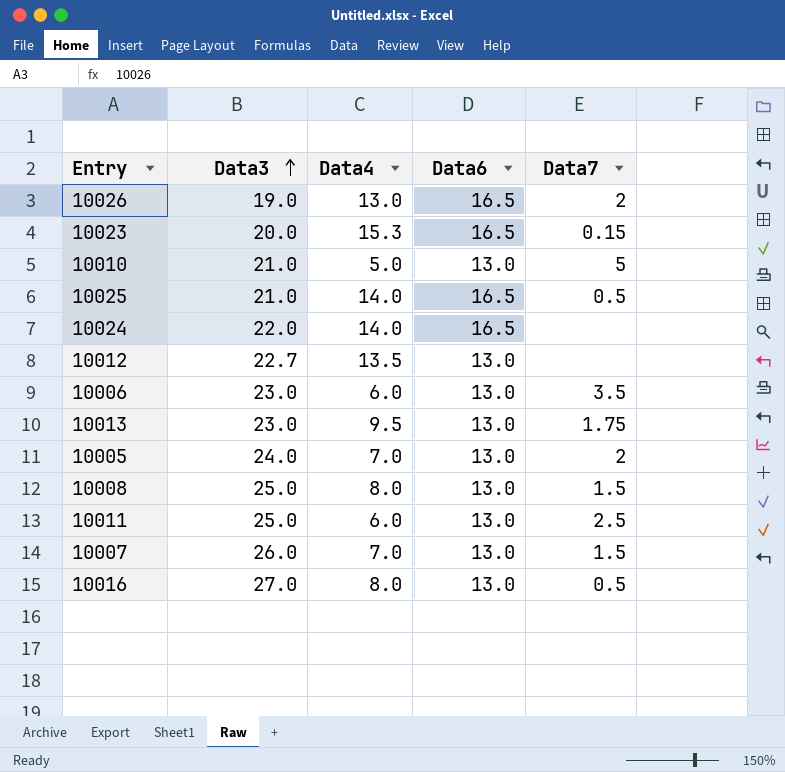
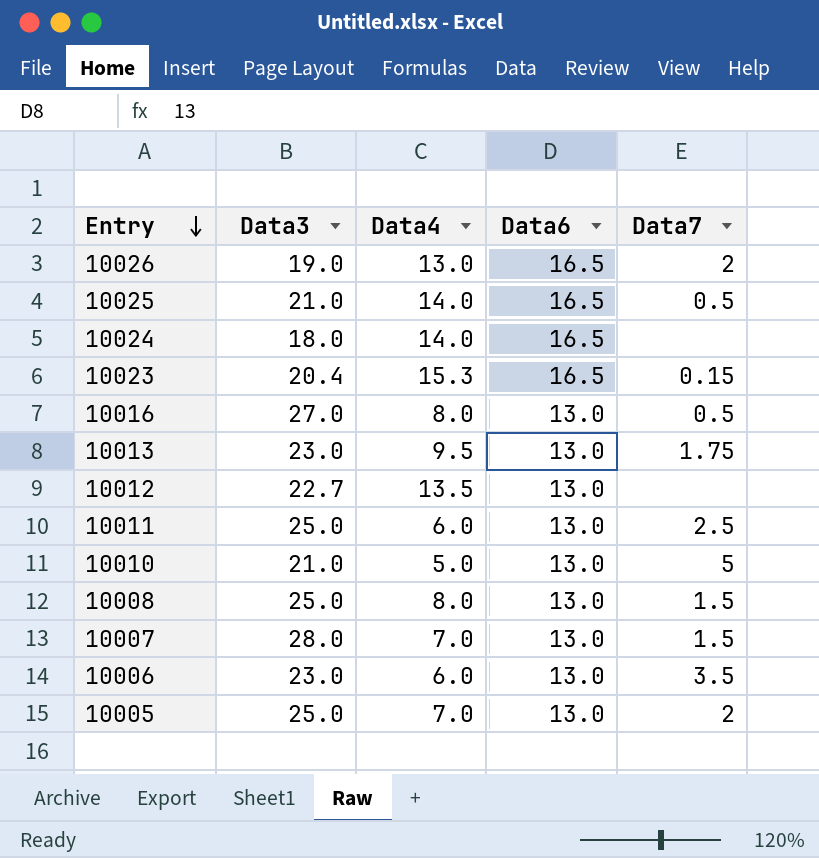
row order: Data3 ascending -> Entry descending
10024 | Data3: 22.0 -> 18.0
10023 | Data3: 20.0 -> 20.4
10007 | Data3: 26.0 -> 28.0
10005 | Data3: 24.0 -> 25.0

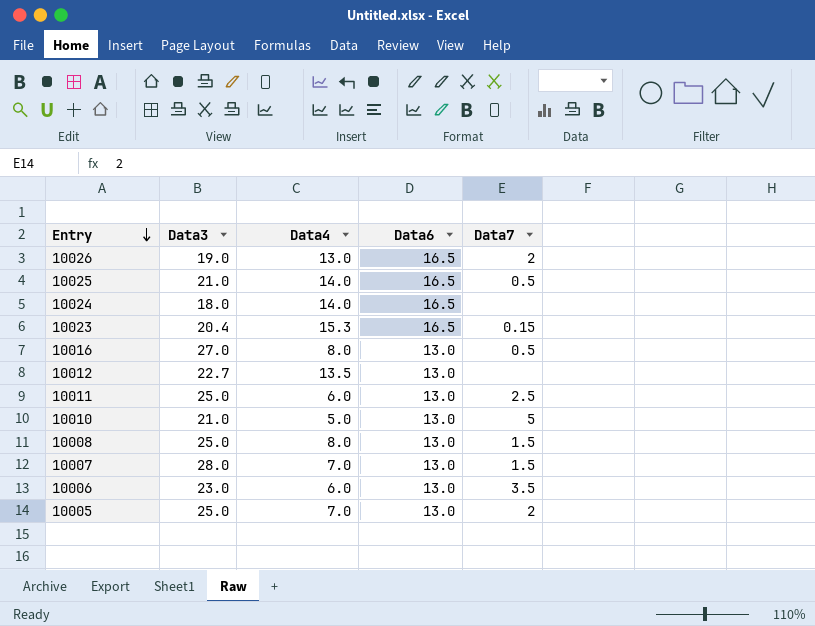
row 10013: 23.0 | 9.5 | 13.0 | 1.75 -> none

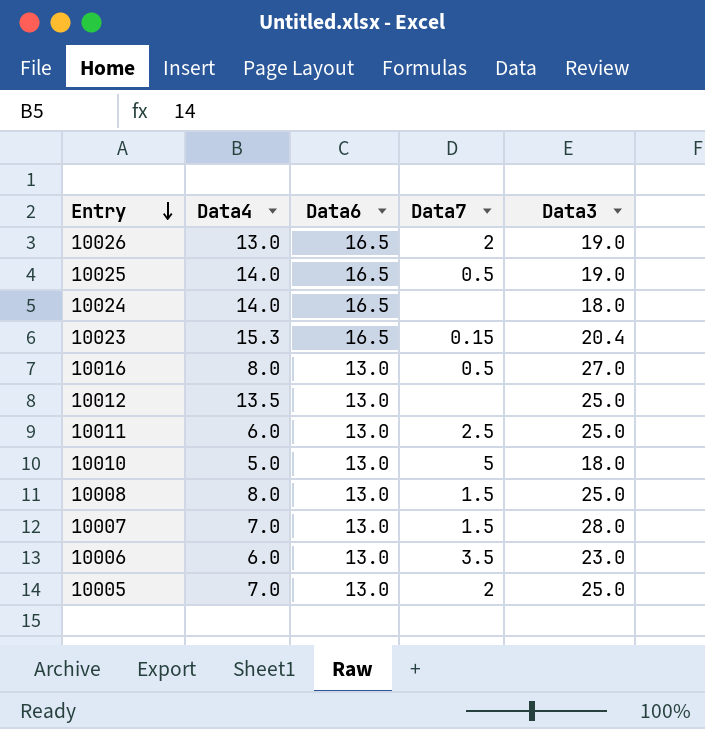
column Data3 | position: 2 -> 5
10025 | Data3: 21.0 -> 19.0
10012 | Data3: 22.7 -> 25.0
10010 | Data3: 21.0 -> 18.0

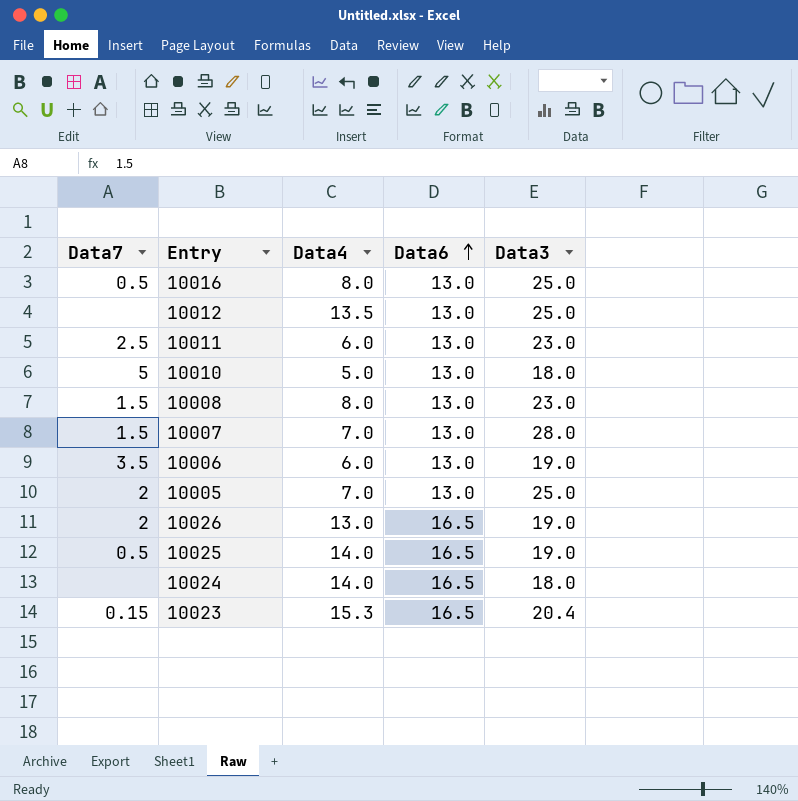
row order: Entry descending -> Data6 ascending
column Data7 | position: 4 -> 1
10016 | Data3: 27.0 -> 25.0
10011 | Data3: 25.0 -> 23.0
10008 | Data3: 25.0 -> 23.0
10006 | Data3: 23.0 -> 19.0

